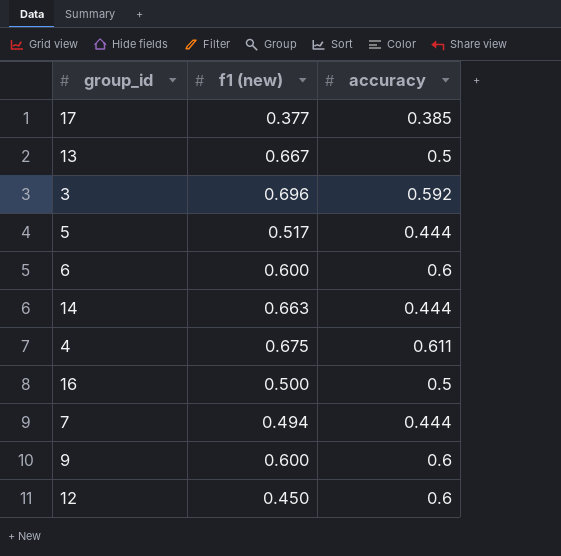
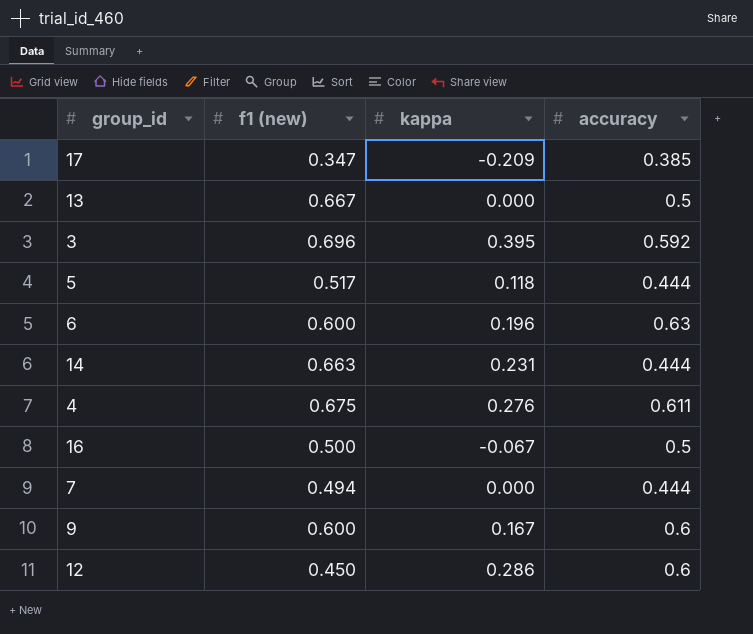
column kappa | position: none -> 3
17 | f1 (new): 0.377 -> 0.347
6 | accuracy: 0.6 -> 0.63

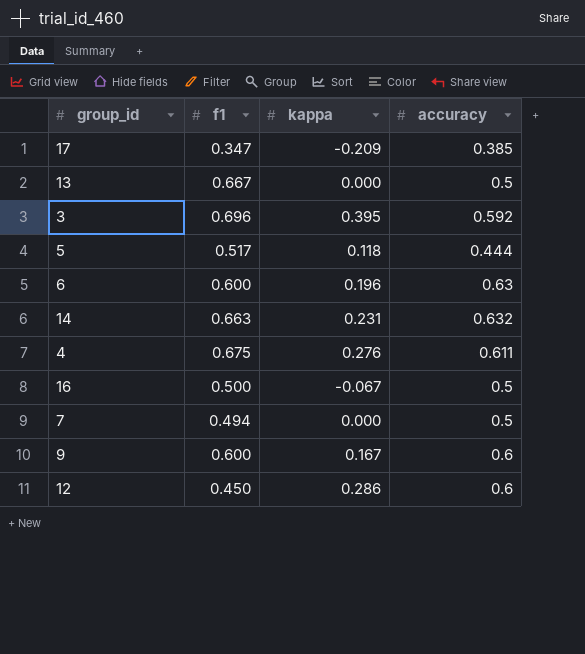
column name: f1 (new) -> f1
14 | accuracy: 0.444 -> 0.632
7 | accuracy: 0.444 -> 0.5

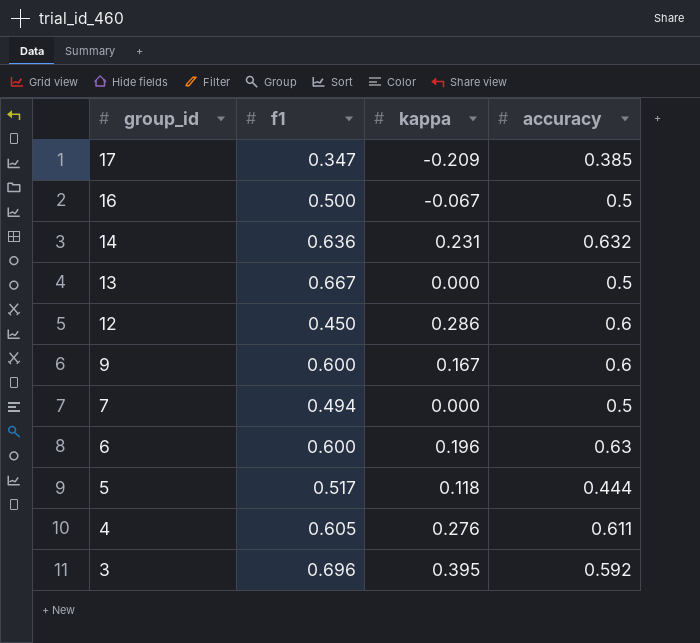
row order: none -> group_id descending
14 | f1: 0.663 -> 0.636
4 | f1: 0.675 -> 0.605

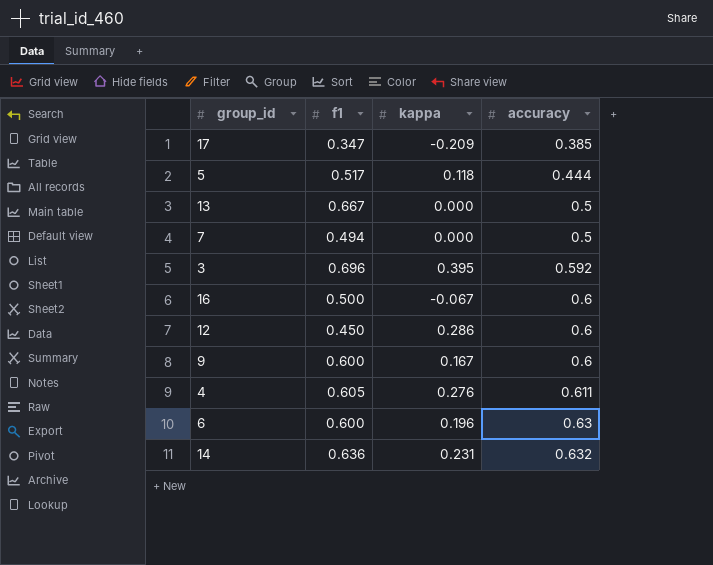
row order: group_id descending -> accuracy ascending
16 | accuracy: 0.5 -> 0.6

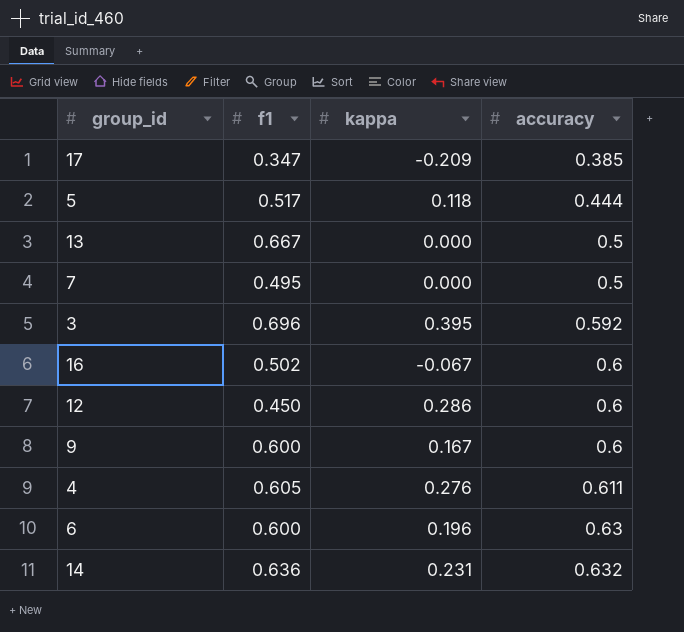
7 | f1: 0.494 -> 0.495
16 | f1: 0.500 -> 0.502

